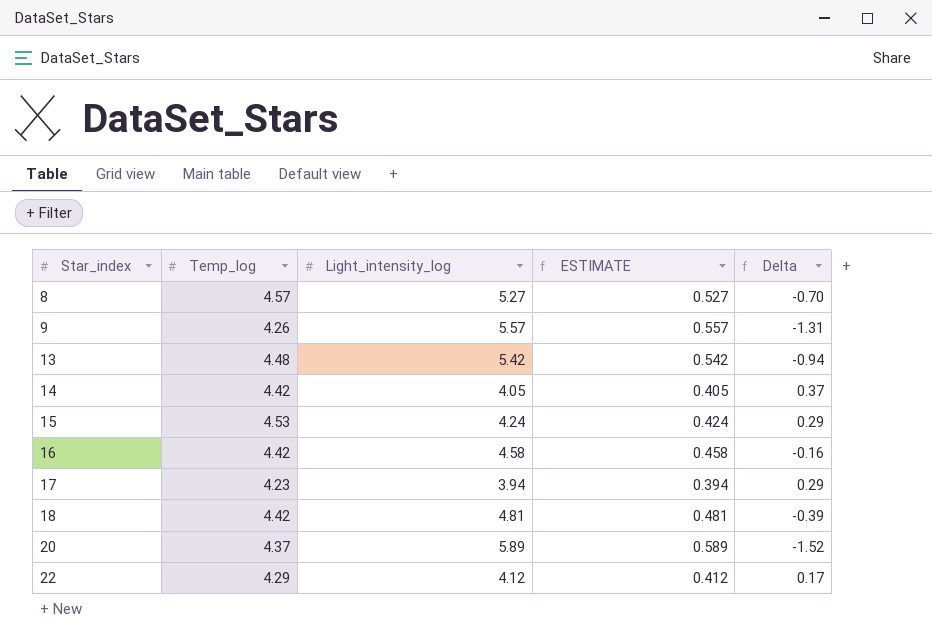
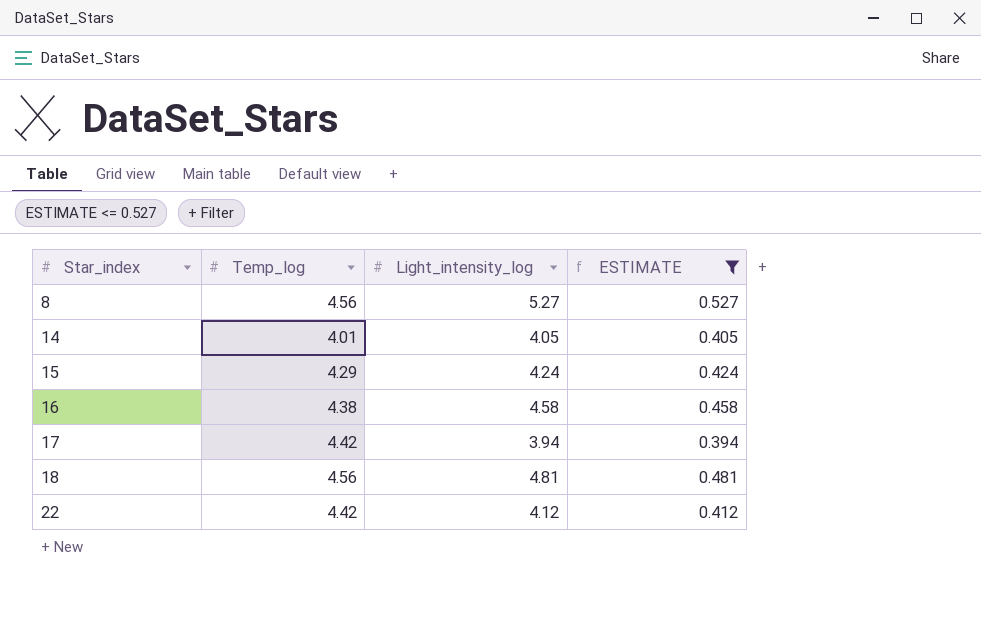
filter: none -> ESTIMATE <= 0.527
column Delta | formula: [Temp_log] - [Light_intensity_log] -> none
8 | Temp_log: 4.57 -> 4.56
14 | Temp_log: 4.42 -> 4.01
15 | Temp_log: 4.53 -> 4.29
16 | Temp_log: 4.42 -> 4.38
17 | Temp_log: 4.23 -> 4.42
18 | Temp_log: 4.42 -> 4.56
22 | Temp_log: 4.29 -> 4.42

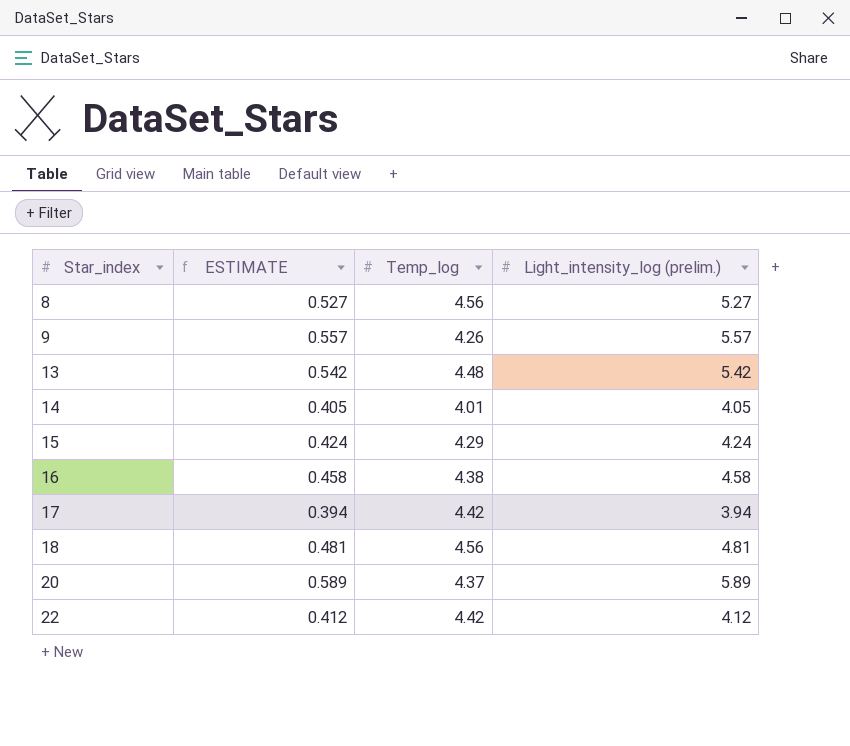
filter: ESTIMATE <= 0.527 -> none
column ESTIMATE | position: 4 -> 2
column name: Light_intensity_log -> Light_intensity_log (prelim.)

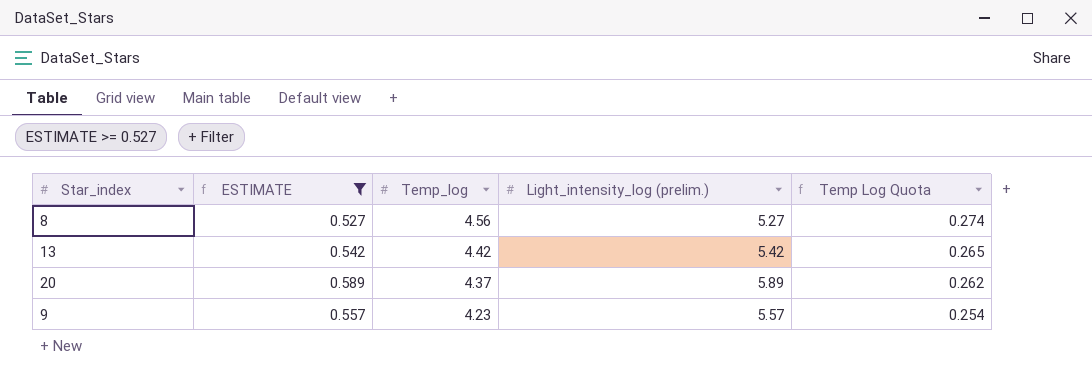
filter: none -> ESTIMATE >= 0.527
row order: Star_index ascending -> Temp_log descending
column Temp Log Quota | formula: none -> [Temp_log] * 0.06
13 | Temp_log: 4.48 -> 4.42
9 | Temp_log: 4.26 -> 4.23

